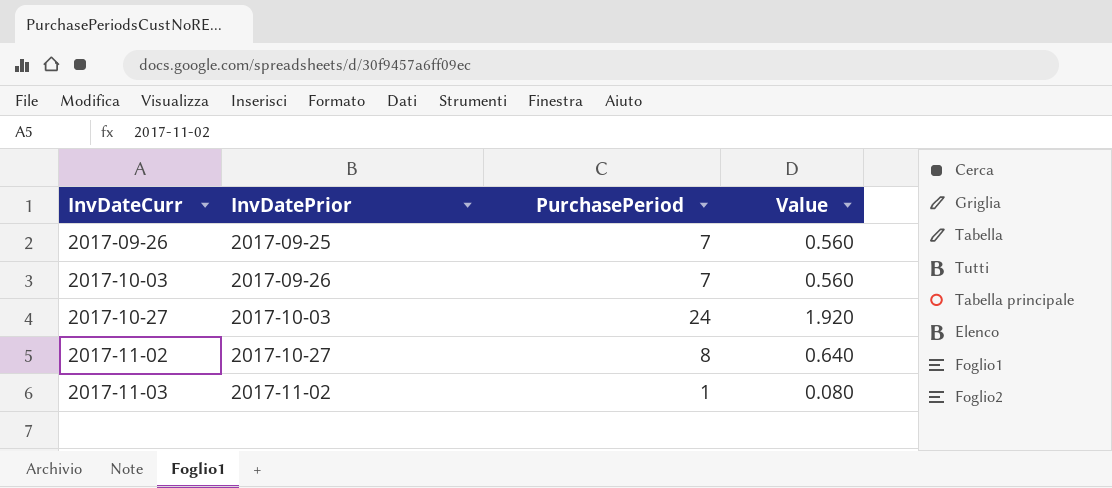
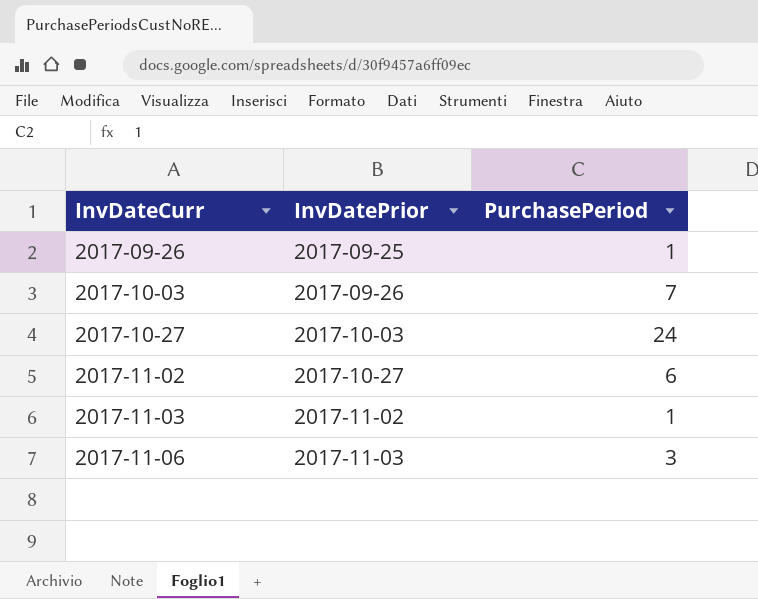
column Value | formula: [PurchasePeriod] * 0.08 -> none
2017-09-26 | PurchasePeriod: 7 -> 1
2017-11-02 | PurchasePeriod: 8 -> 6
row 2017-11-06: none -> 2017-11-03 | 3

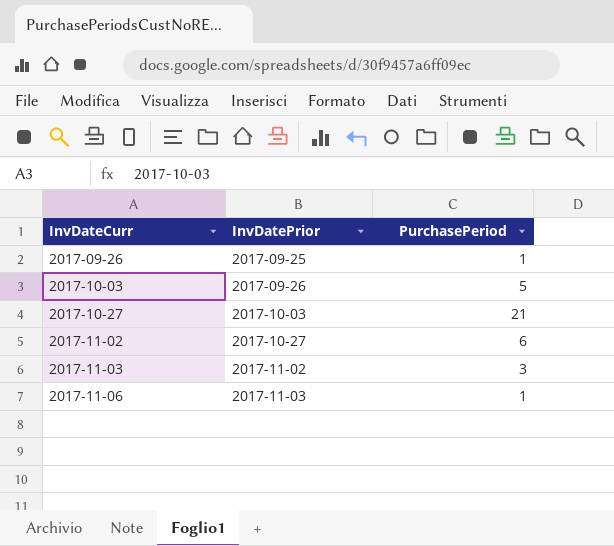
2017-10-03 | PurchasePeriod: 7 -> 5
2017-10-27 | PurchasePeriod: 24 -> 21
2017-11-03 | PurchasePeriod: 1 -> 3
2017-11-06 | PurchasePeriod: 3 -> 1

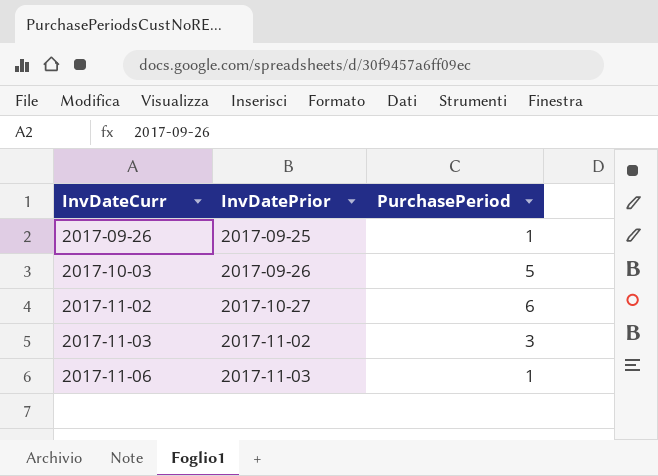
row 2017-10-27: 2017-10-03 | 21 -> none

